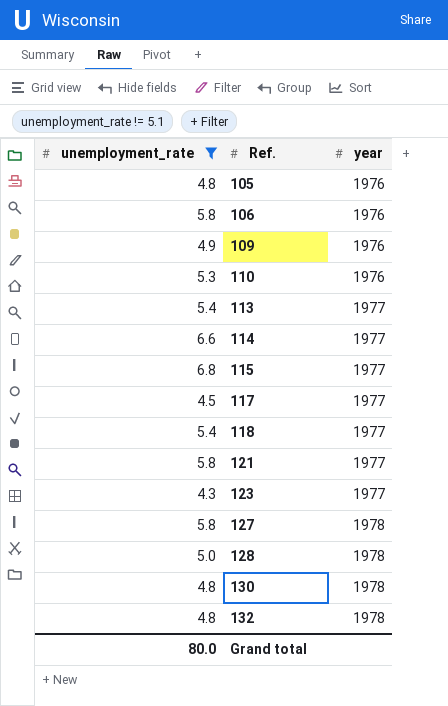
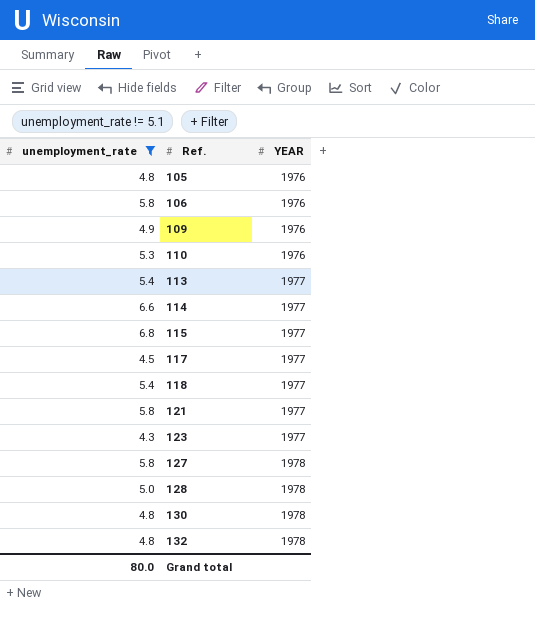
column name: year -> YEAR

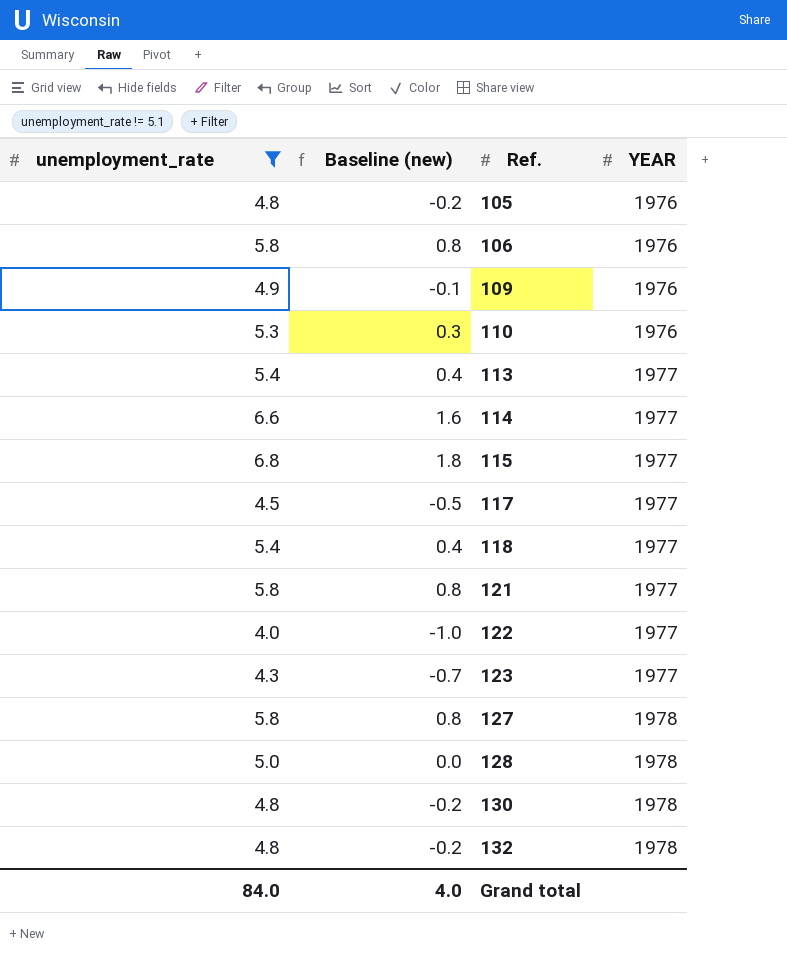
column Baseline (new) | formula: none -> [unemployment_rate] - 5
row 122: none -> 4.0 | -1.0 | 1977
Grand total | unemployment_rate: 80.0 -> 84.0

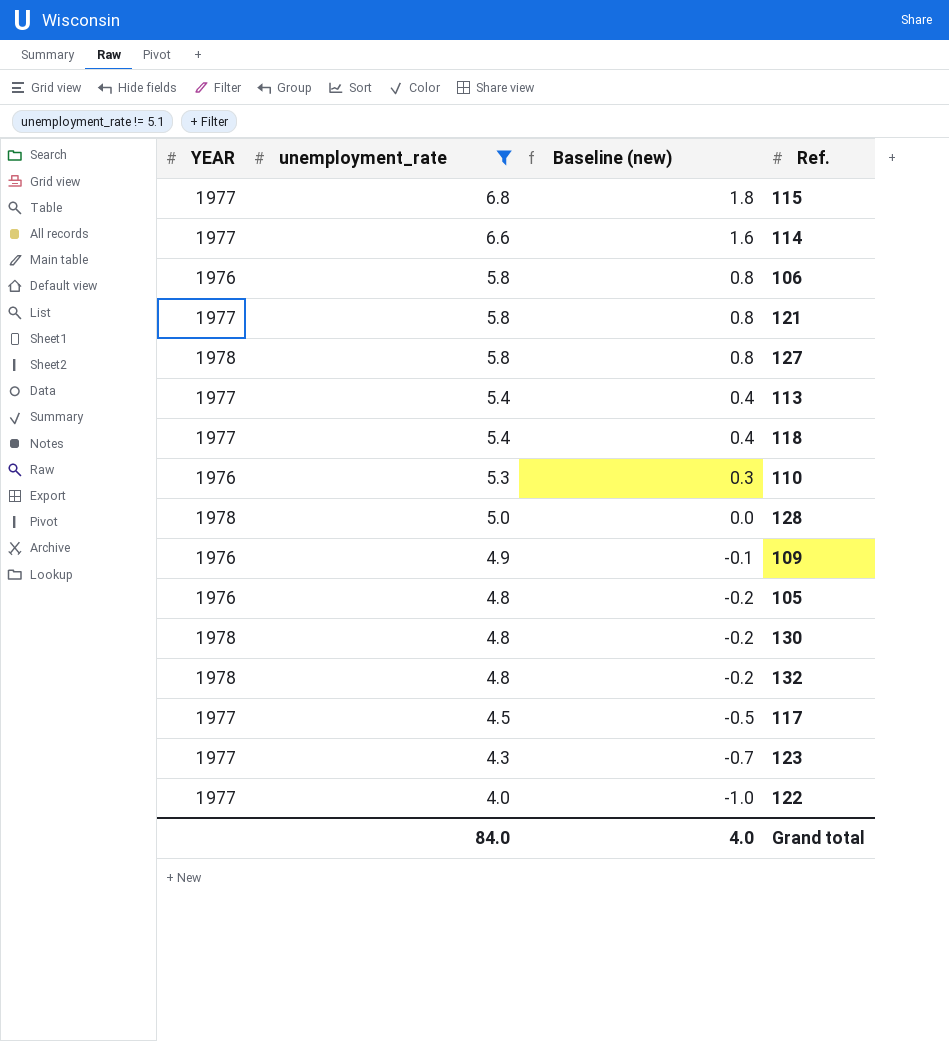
row order: Ref. ascending -> unemployment_rate descending
column YEAR | position: 4 -> 1

